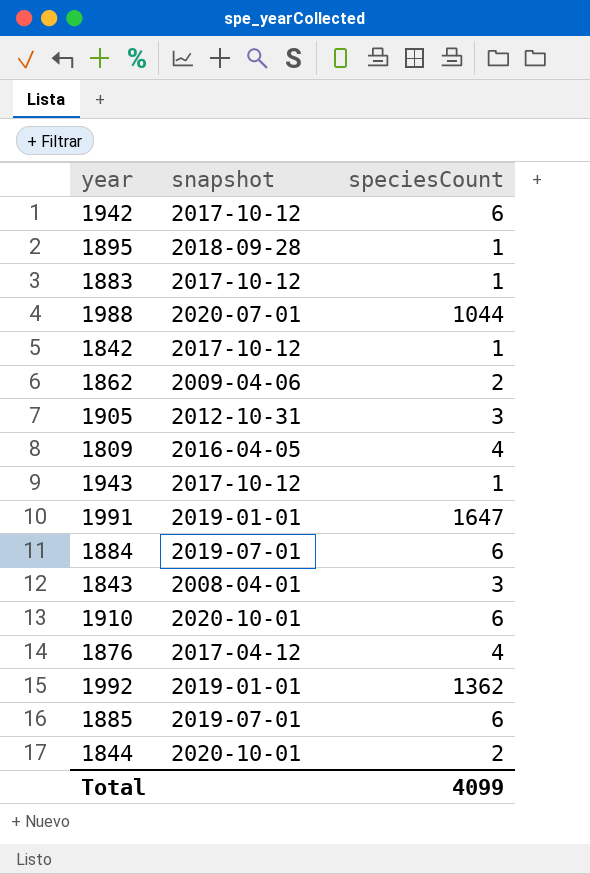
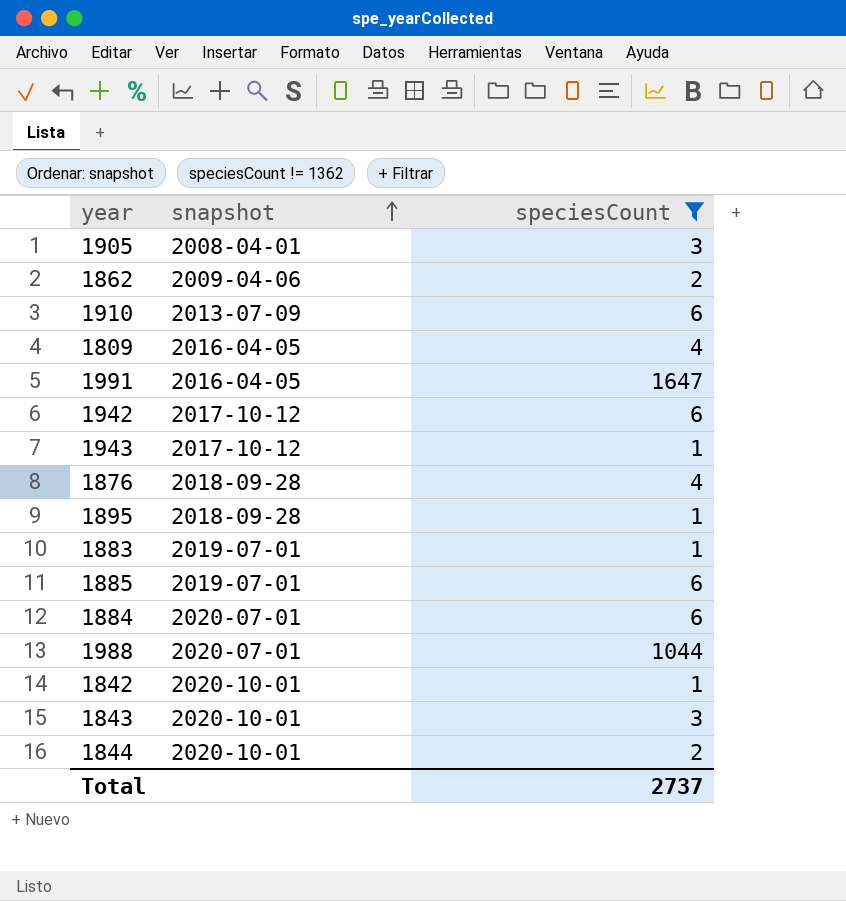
filter: none -> speciesCount != 1362
row order: none -> snapshot ascending
1905 | snapshot: 2012-10-31 -> 2008-04-01
1910 | snapshot: 2020-10-01 -> 2013-07-09
1991 | snapshot: 2019-01-01 -> 2016-04-05
1876 | snapshot: 2017-04-12 -> 2018-09-28
1883 | snapshot: 2017-10-12 -> 2019-07-01
1884 | snapshot: 2019-07-01 -> 2020-07-01
1842 | snapshot: 2017-10-12 -> 2020-10-01
1843 | snapshot: 2008-04-01 -> 2020-10-01
Total | speciesCount: 4099 -> 2737

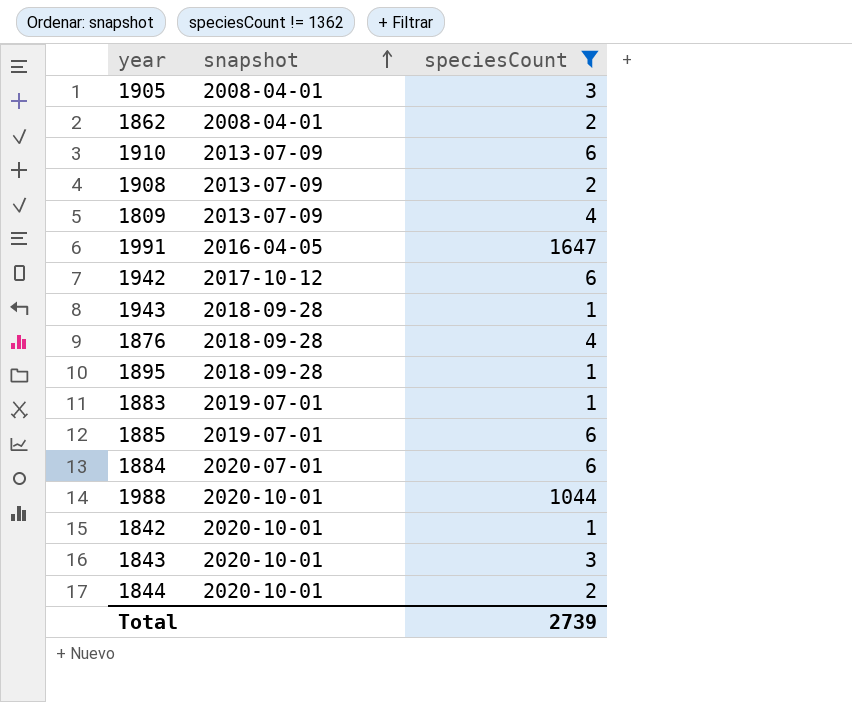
1862 | snapshot: 2009-04-06 -> 2008-04-01
row 1908: none -> 2013-07-09 | 2
1809 | snapshot: 2016-04-05 -> 2013-07-09
1943 | snapshot: 2017-10-12 -> 2018-09-28
1988 | snapshot: 2020-07-01 -> 2020-10-01
Total | speciesCount: 2737 -> 2739

